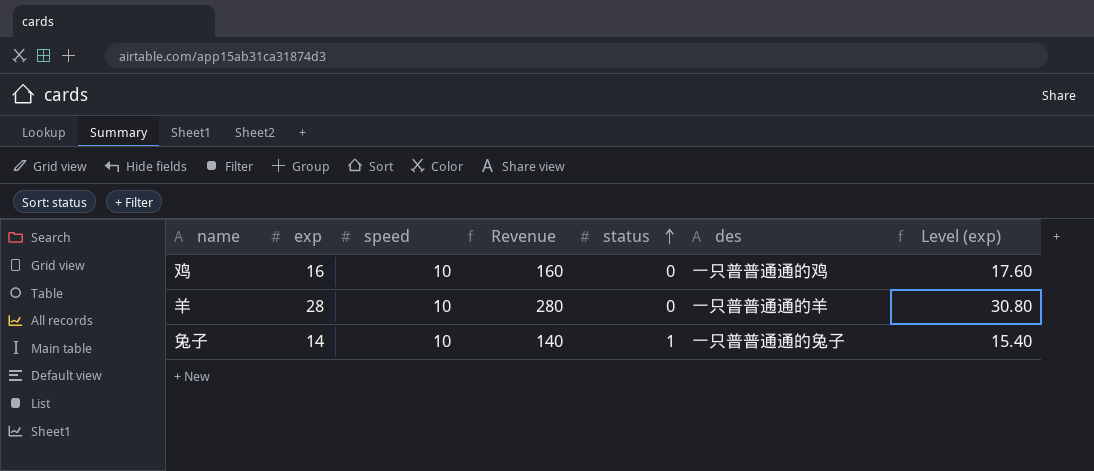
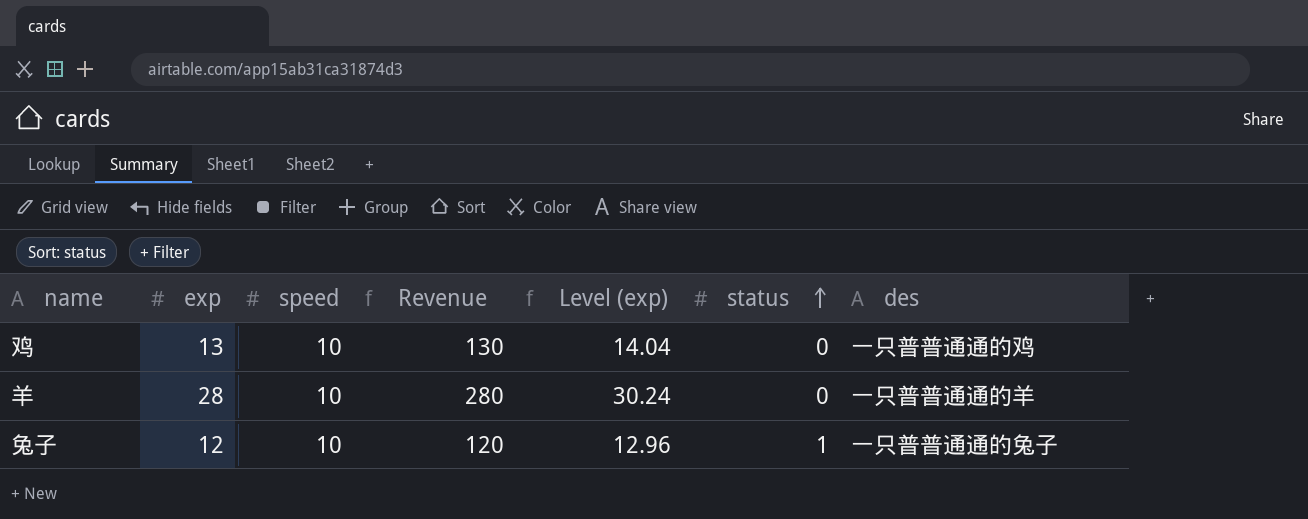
column Level (exp) | formula: [exp] * 1.1 -> [exp] * 1.08
column Level (exp) | position: 7 -> 5
鸡 | exp: 16 -> 13
鸡 | Revenue: 160 -> 130
兔子 | exp: 14 -> 12
兔子 | Revenue: 140 -> 120

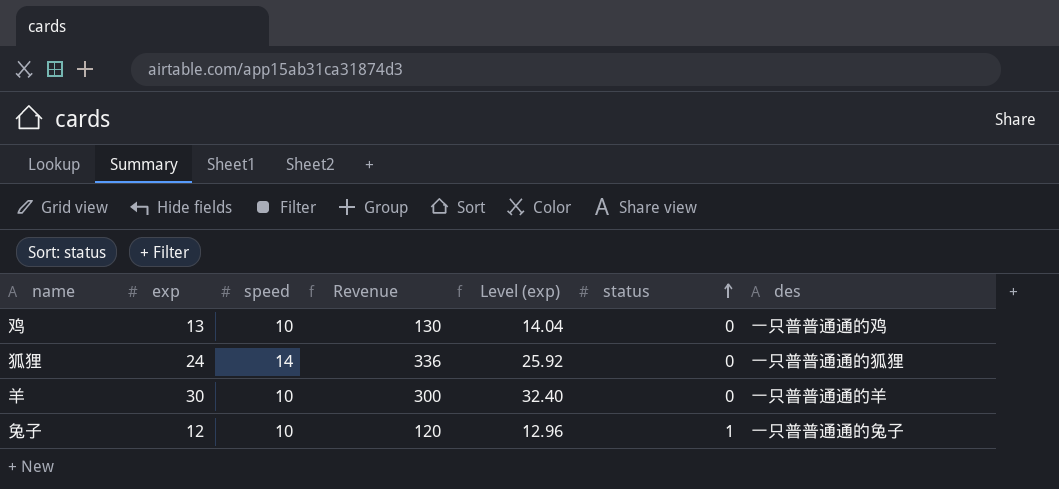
row 狐狸: none -> 24 | 14 | 336 | 25.92 | 0 | 一只普普通通的狐狸
羊 | exp: 28 -> 30
羊 | Revenue: 280 -> 300
羊 | Level (exp): 30.24 -> 32.40

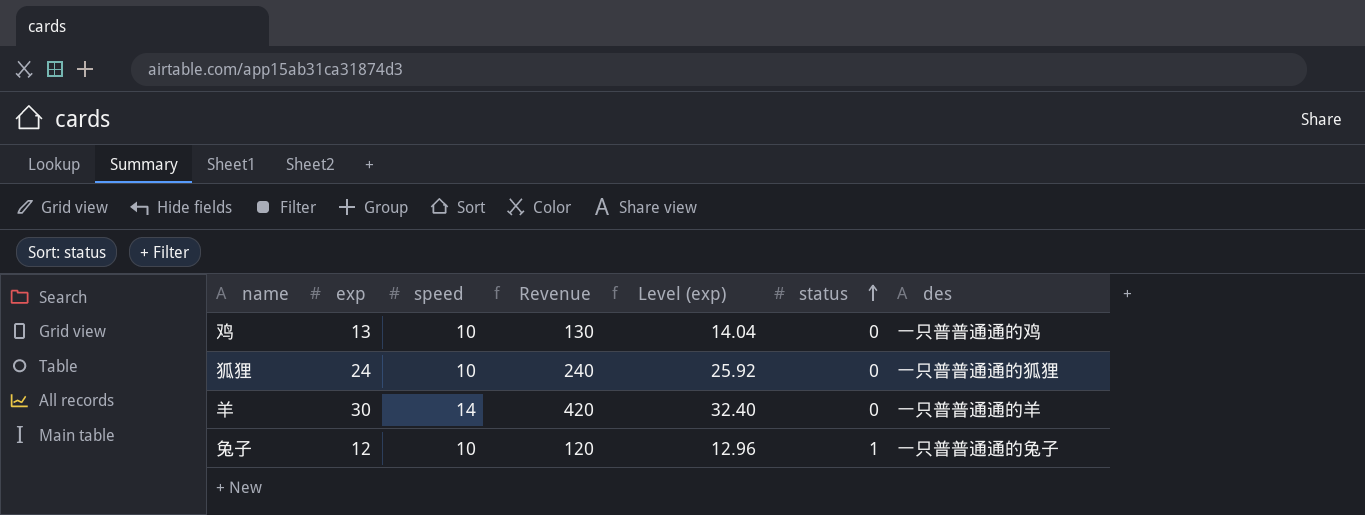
狐狸 | speed: 14 -> 10
狐狸 | Revenue: 336 -> 240
羊 | speed: 10 -> 14
羊 | Revenue: 300 -> 420

